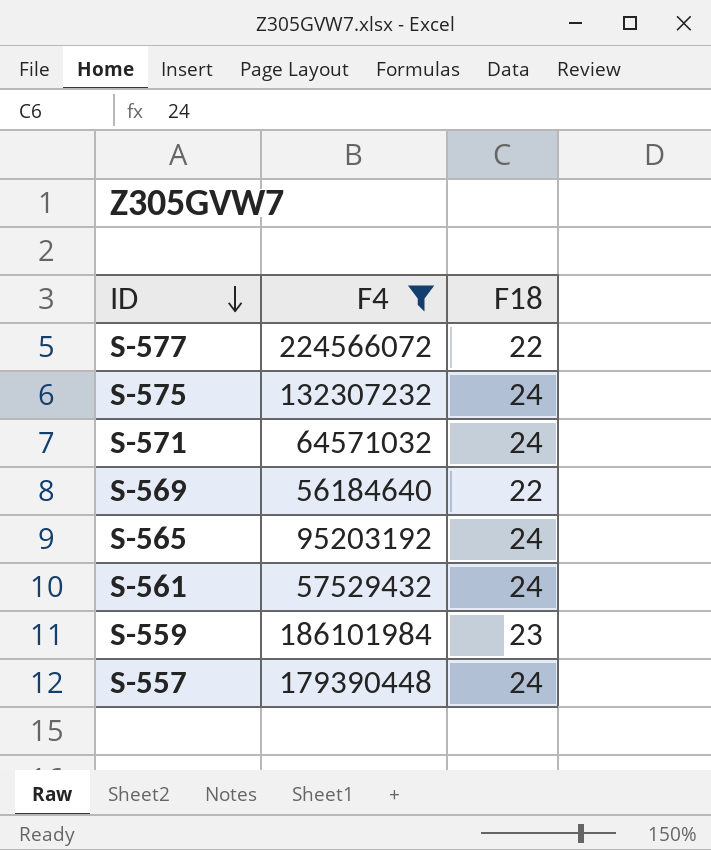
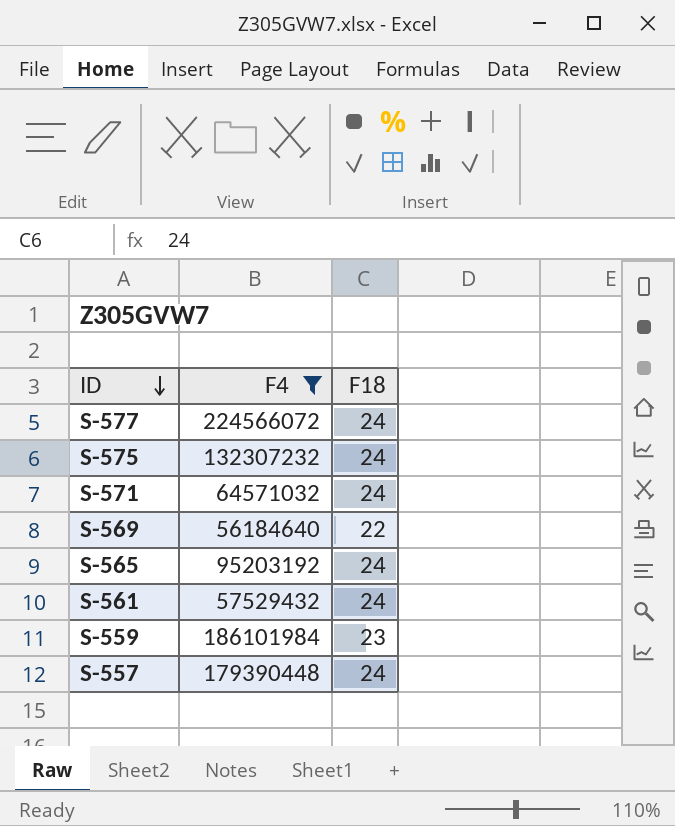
S-577 | F18: 22 -> 24

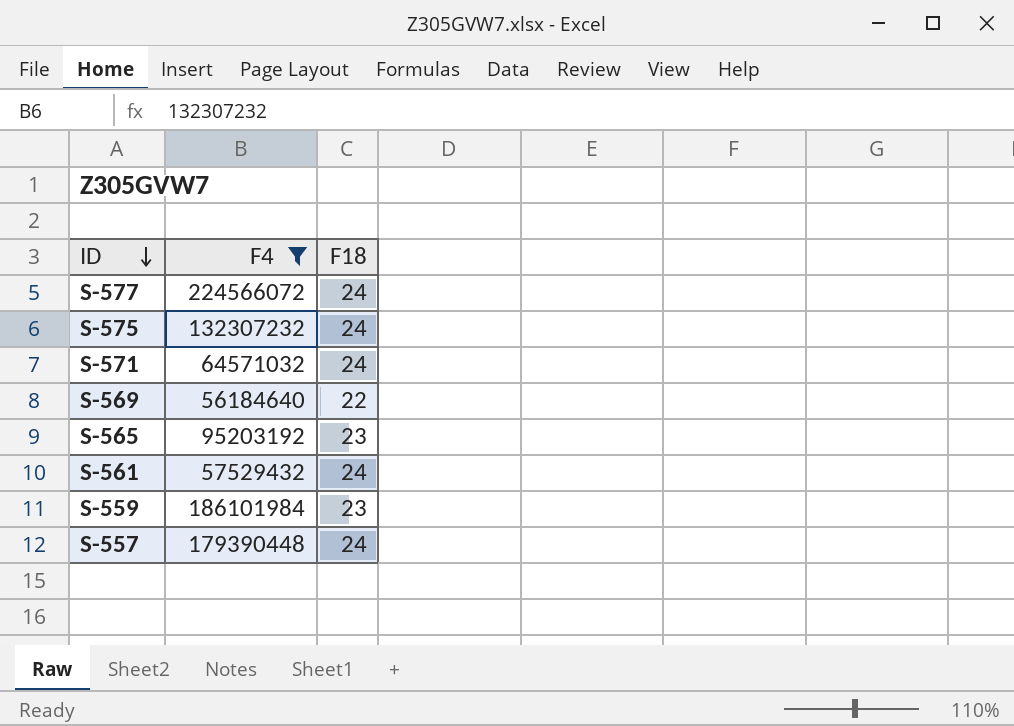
S-565 | F18: 24 -> 23

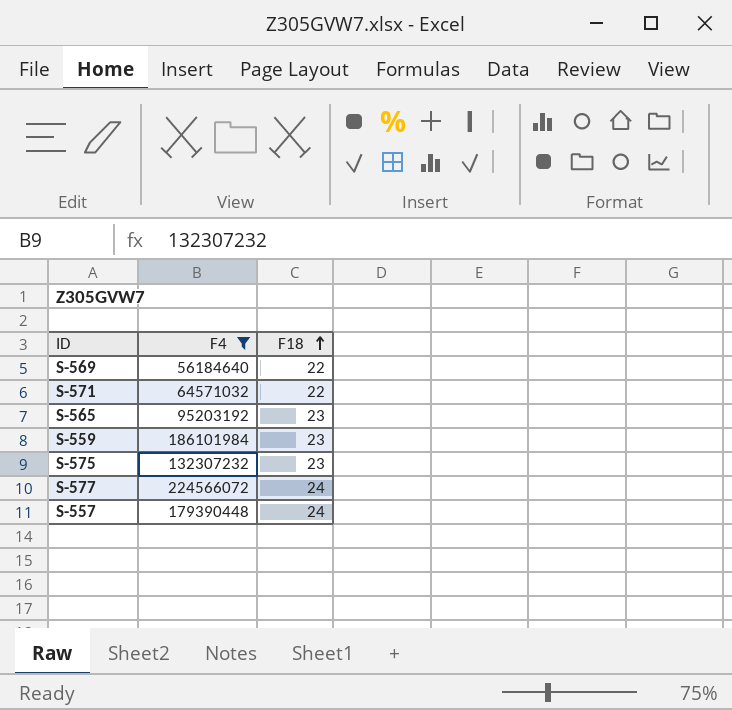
row order: ID descending -> F18 ascending
row S-561: 57529432 | 24 -> none
S-571 | F18: 24 -> 22
S-575 | F18: 24 -> 23

